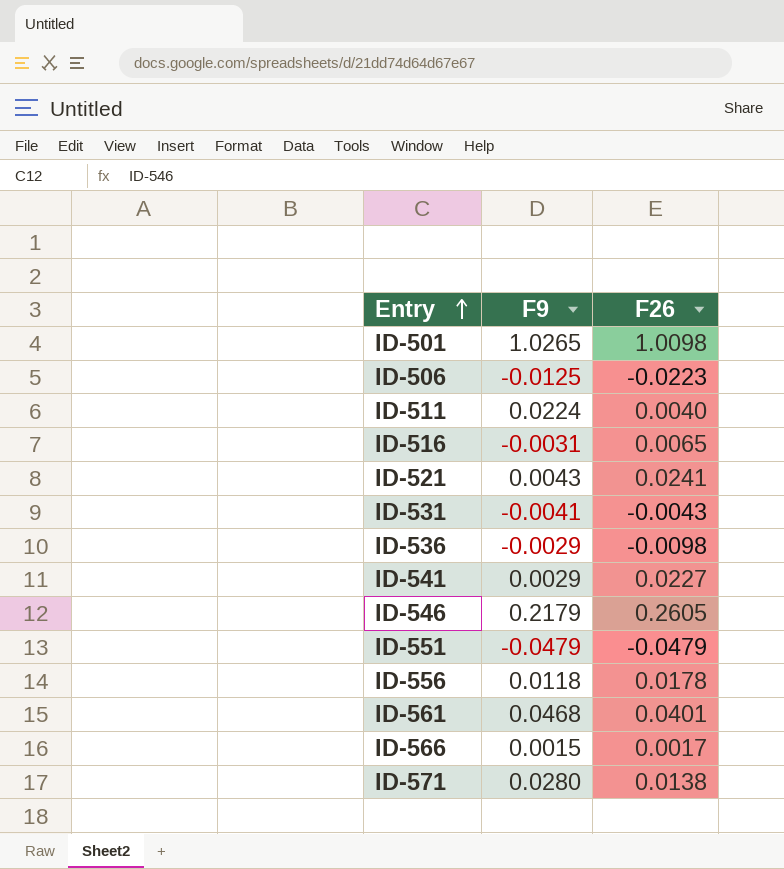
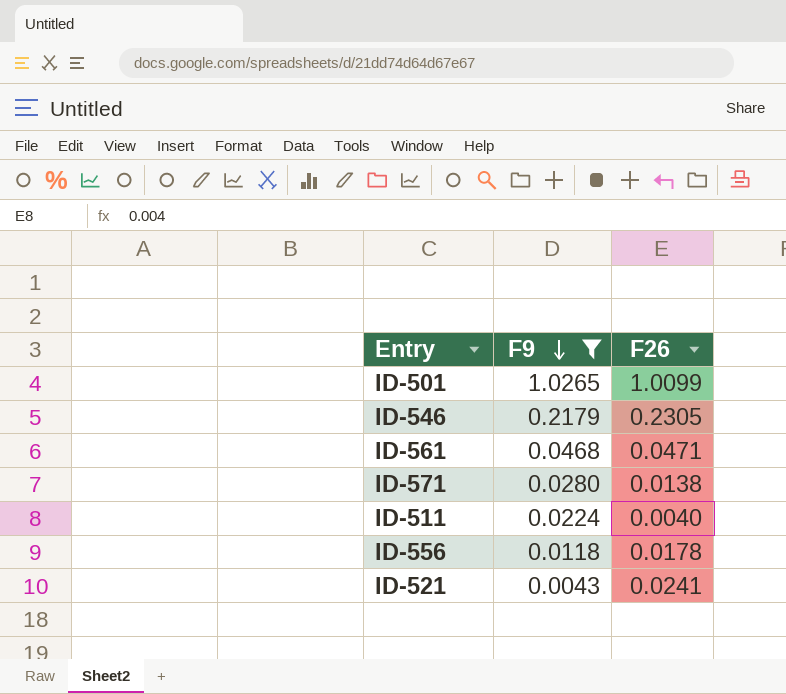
filter: none -> F9 >= 0.0043
row order: Entry ascending -> F9 descending
ID-501 | F26: 1.0098 -> 1.0099
ID-546 | F26: 0.2605 -> 0.2305
ID-561 | F26: 0.0401 -> 0.0471

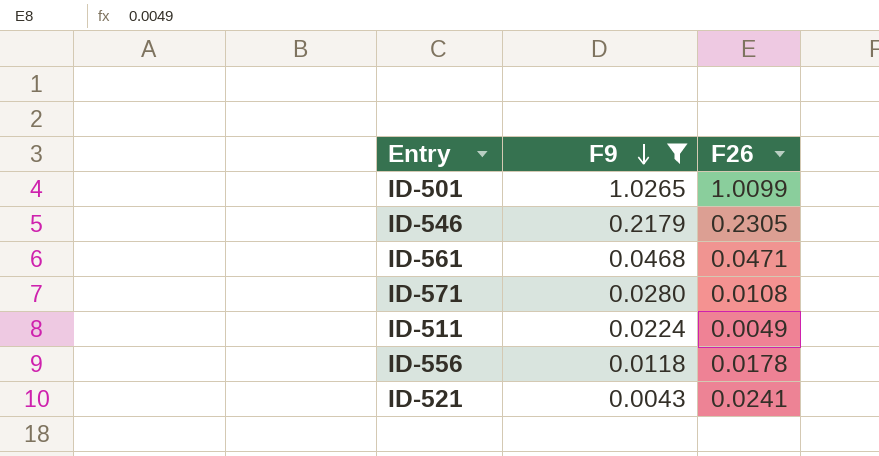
ID-571 | F26: 0.0138 -> 0.0108
ID-511 | F26: 0.0040 -> 0.0049

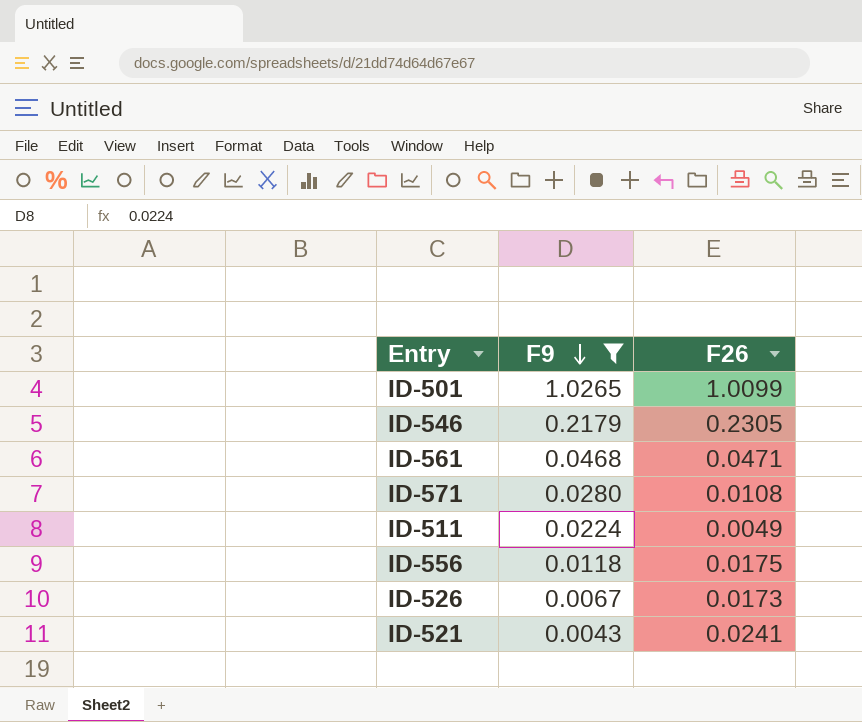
ID-556 | F26: 0.0178 -> 0.0175
row ID-526: none -> 0.0067 | 0.0173

